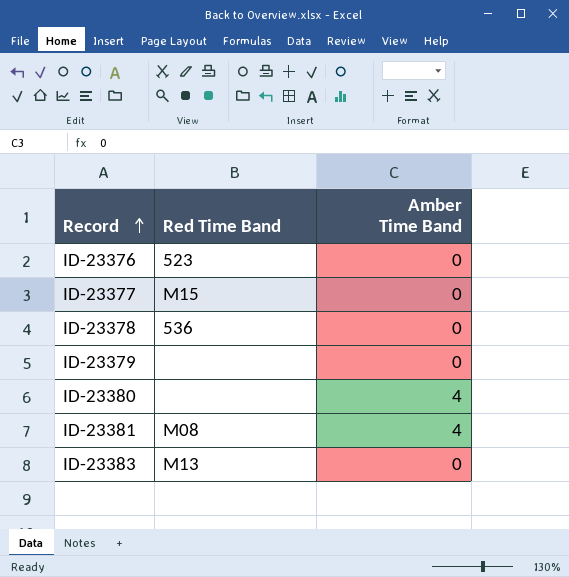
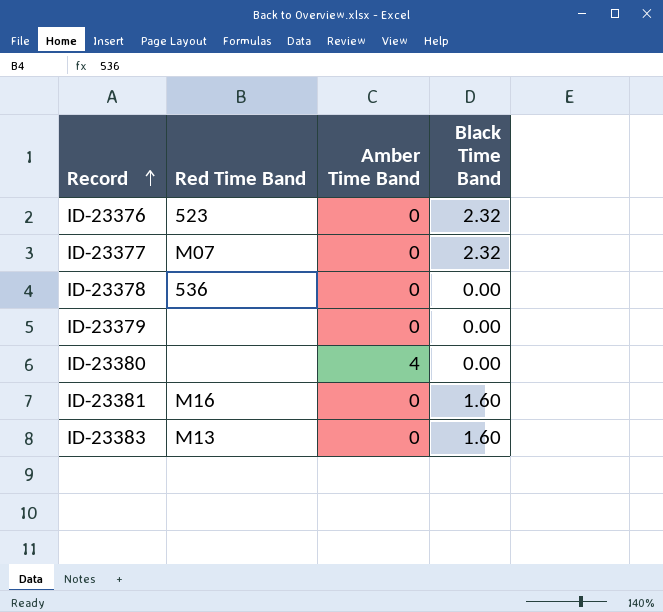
column Black Time Band | position: none -> 4
ID-23377 | Red Time Band: M15 -> M07
ID-23381 | Red Time Band: M08 -> M16
ID-23381 | Amber Time Band: 4 -> 0

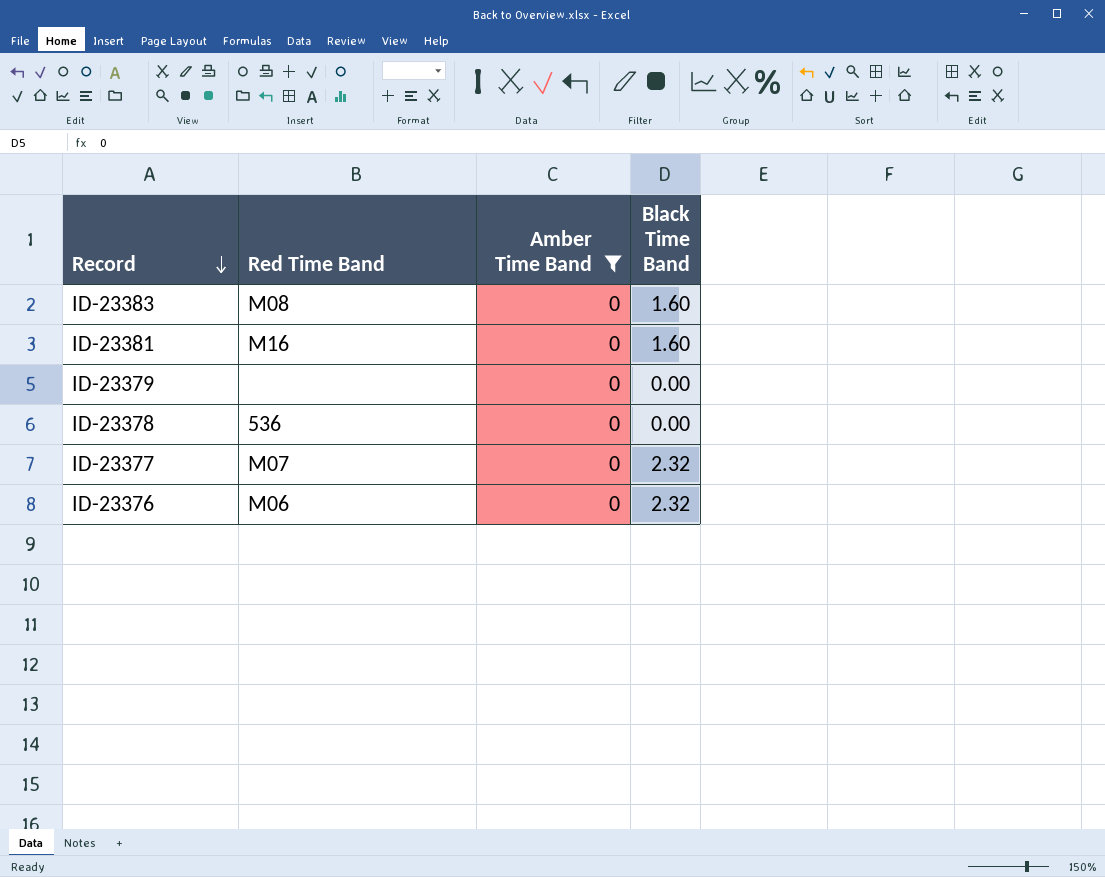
filter: none -> Amber Time Band = 0
row order: Record ascending -> Record descending
ID-23383 | Red Time Band: M13 -> M08
ID-23376 | Red Time Band: 523 -> M06

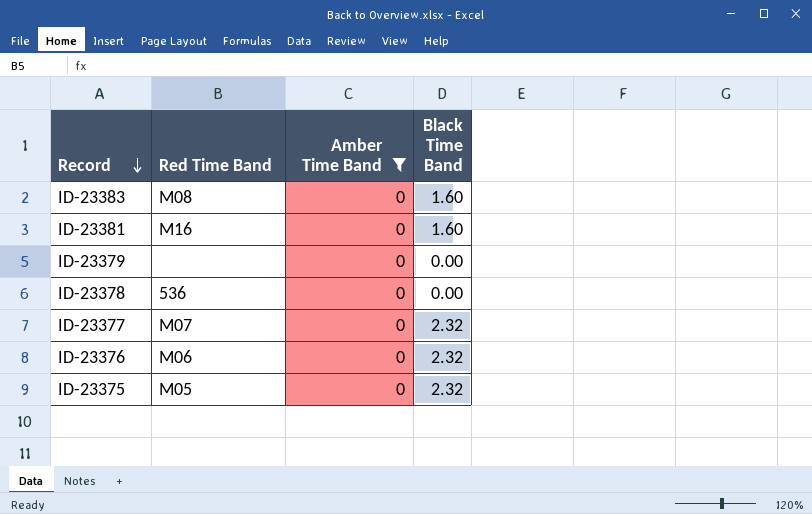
row ID-23375: none -> M05 | 0 | 2.32

